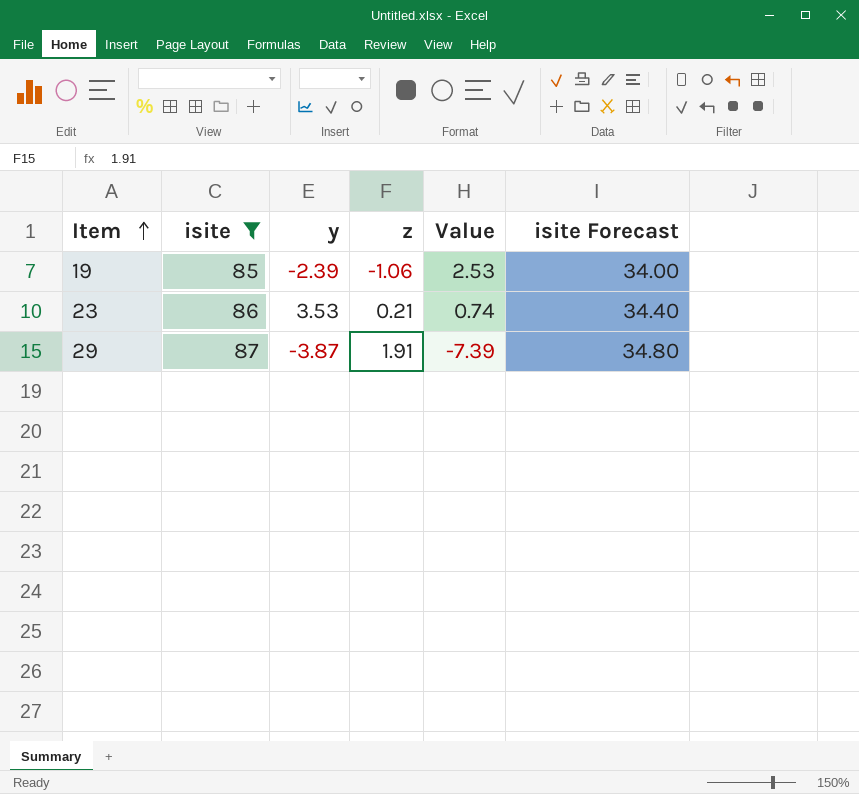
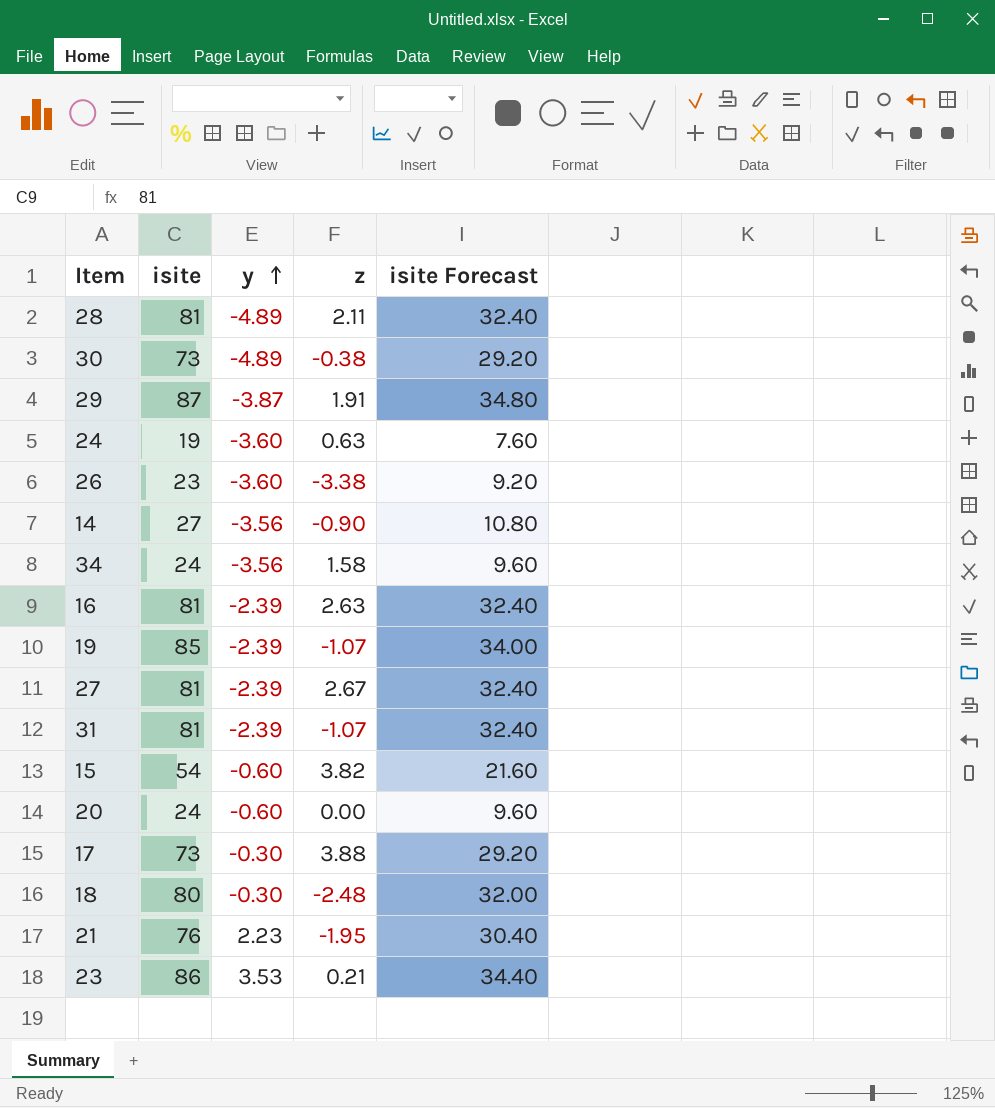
filter: isite >= 85 -> none
row order: Item ascending -> y ascending
column Value | formula: [y] * [z] -> none
19 | z: -1.06 -> -1.07

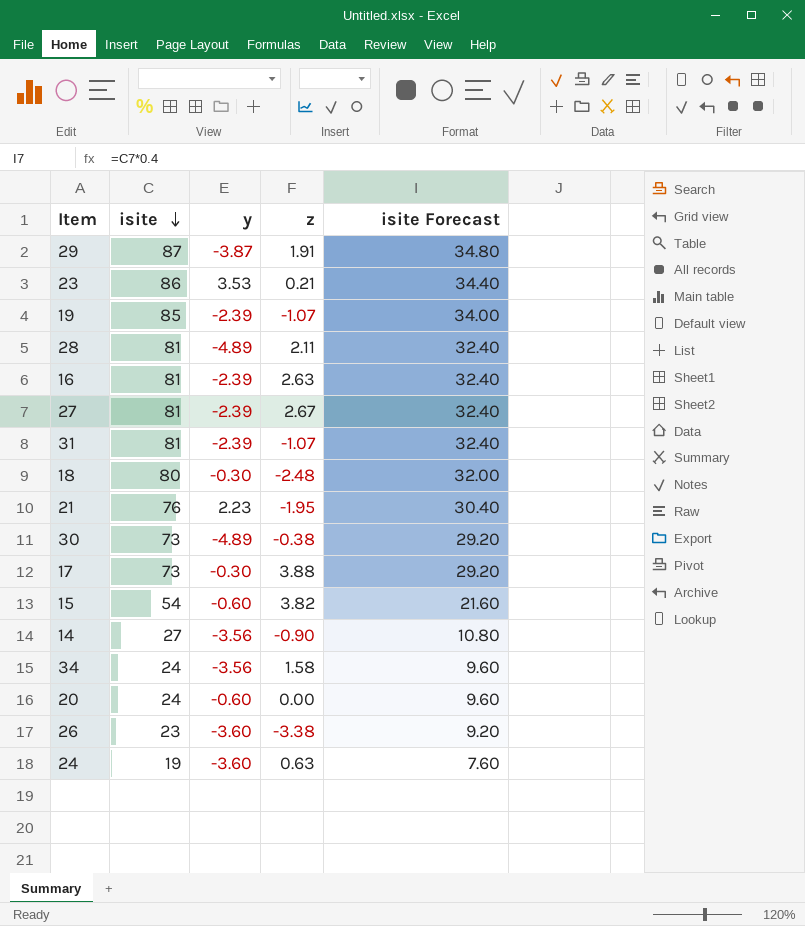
row order: y ascending -> isite descending

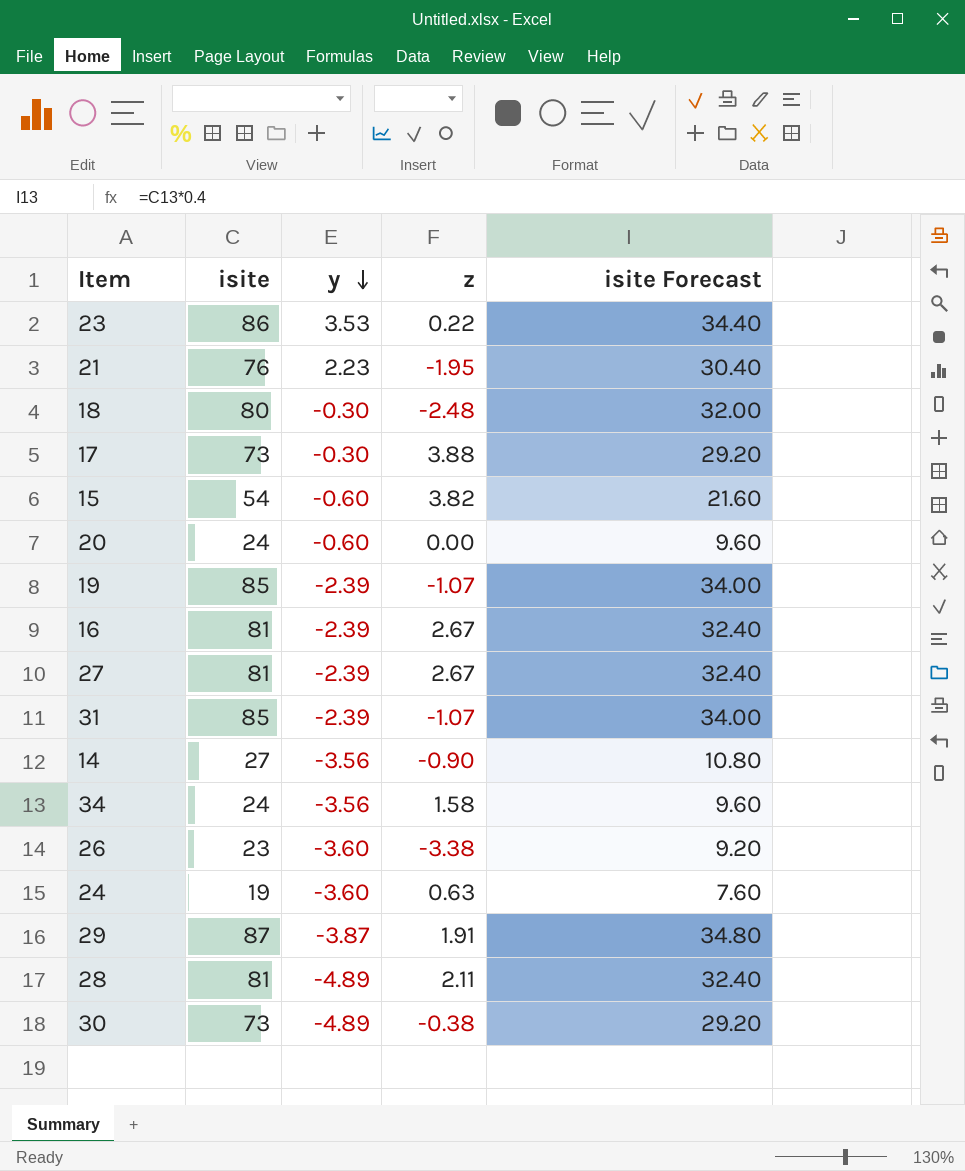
row order: isite descending -> y descending
23 | z: 0.21 -> 0.22
16 | z: 2.63 -> 2.67
31 | isite: 81 -> 85
31 | isite Forecast: 32.40 -> 34.00

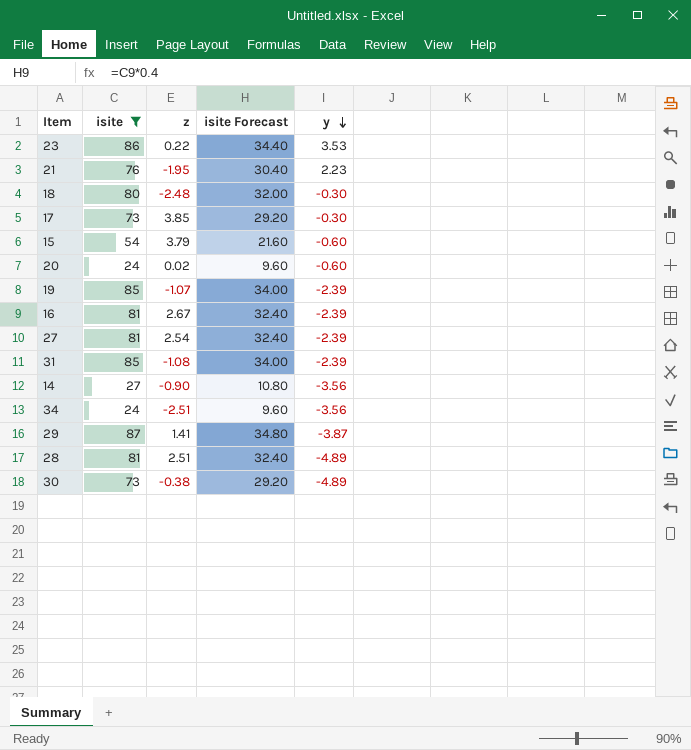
filter: none -> isite >= 24
column y | position: 3 -> 5
17 | z: 3.88 -> 3.85
15 | z: 3.82 -> 3.79
20 | z: 0.00 -> 0.02
27 | z: 2.67 -> 2.54
31 | z: -1.07 -> -1.08
34 | z: 1.58 -> -2.51
29 | z: 1.91 -> 1.41
28 | z: 2.11 -> 2.51

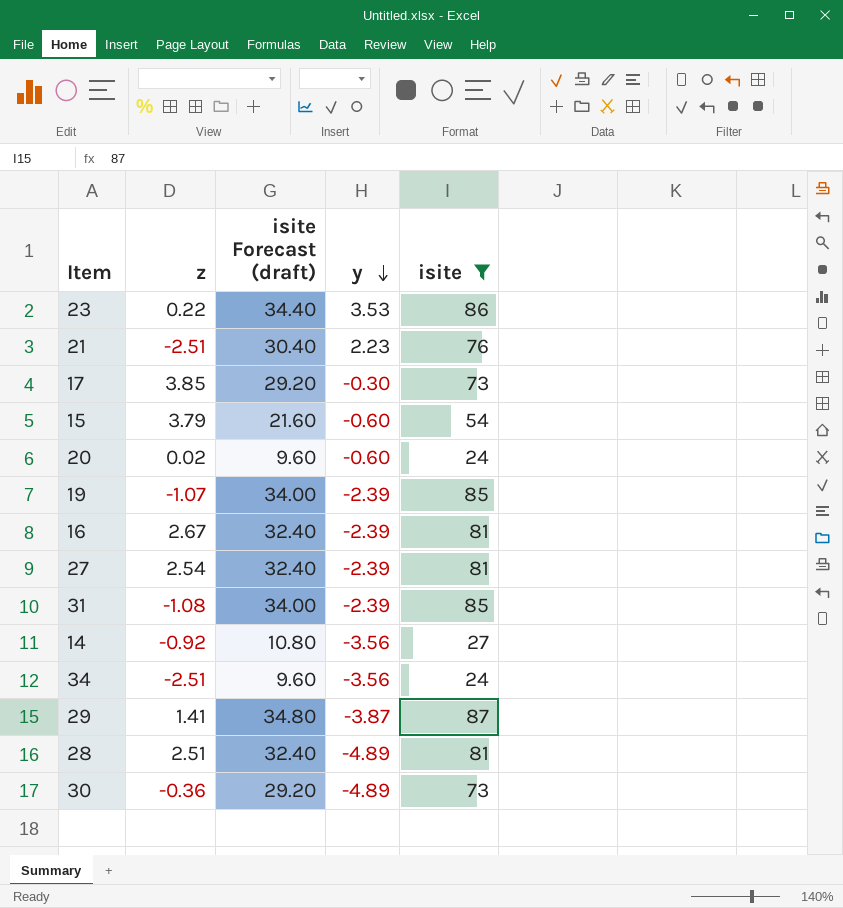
column name: isite Forecast -> isite Forecast (draft)
column isite | position: 2 -> 5
row 18: 80 | -2.48 | 32.00 | -0.30 -> none
21 | z: -1.95 -> -2.51
14 | z: -0.90 -> -0.92
30 | z: -0.38 -> -0.36

